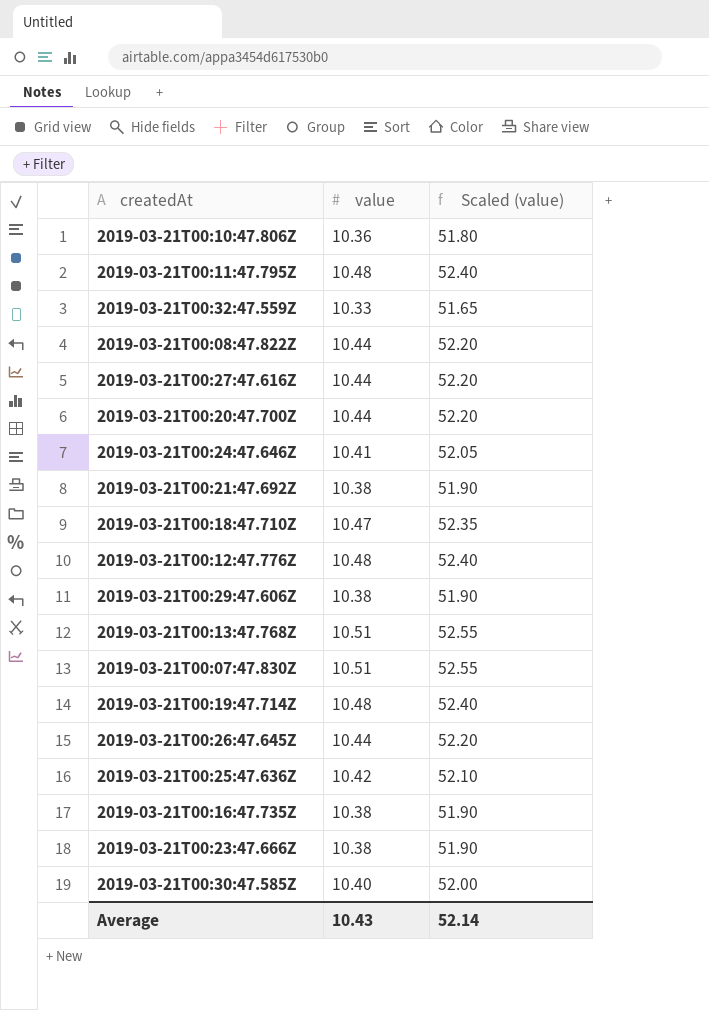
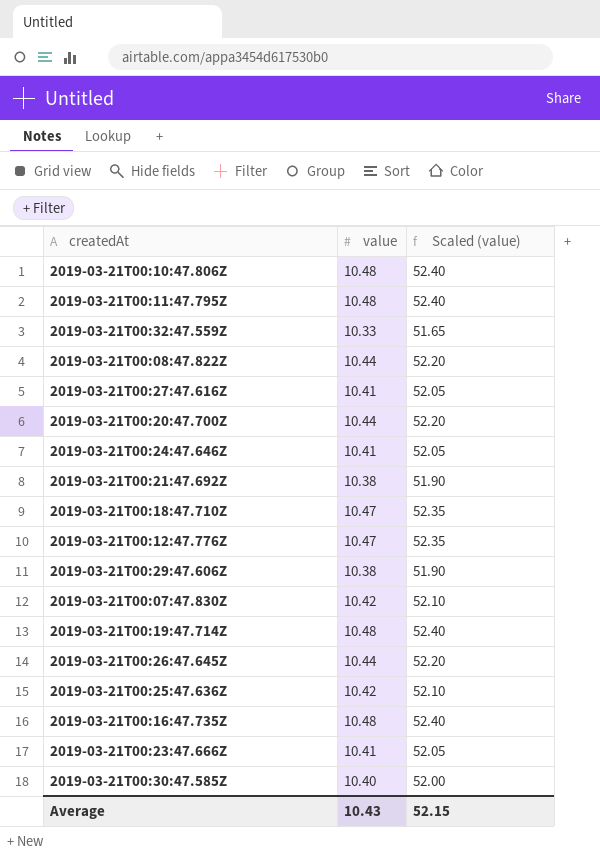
row 2019-03-21T00:13:47.768Z: 10.51 | 52.55 -> none
2019-03-21T00:10:47.806Z | value: 10.36 -> 10.48
2019-03-21T00:10:47.806Z | Scaled (value): 51.80 -> 52.40
2019-03-21T00:27:47.616Z | value: 10.44 -> 10.41
2019-03-21T00:27:47.616Z | Scaled (value): 52.20 -> 52.05
2019-03-21T00:12:47.776Z | value: 10.48 -> 10.47
2019-03-21T00:12:47.776Z | Scaled (value): 52.40 -> 52.35
2019-03-21T00:07:47.830Z | value: 10.51 -> 10.42
2019-03-21T00:07:47.830Z | Scaled (value): 52.55 -> 52.10
2019-03-21T00:16:47.735Z | value: 10.38 -> 10.48
2019-03-21T00:16:47.735Z | Scaled (value): 51.90 -> 52.40
2019-03-21T00:23:47.666Z | value: 10.38 -> 10.41
2019-03-21T00:23:47.666Z | Scaled (value): 51.90 -> 52.05
Average | Scaled (value): 52.14 -> 52.15

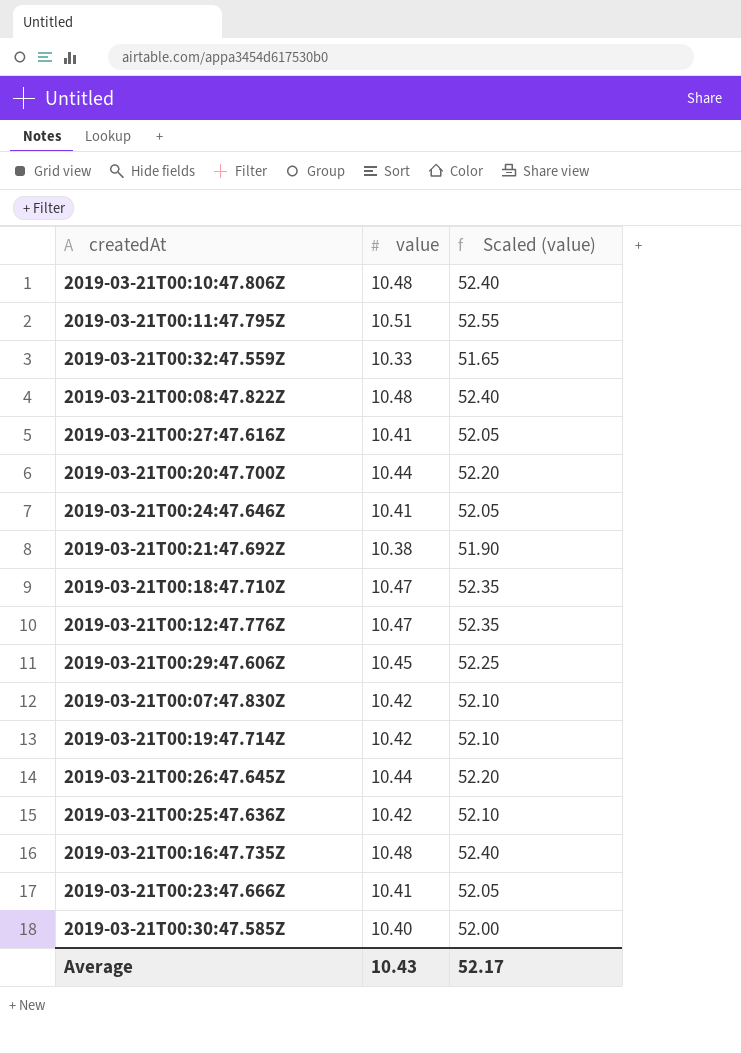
2019-03-21T00:11:47.795Z | value: 10.48 -> 10.51
2019-03-21T00:11:47.795Z | Scaled (value): 52.40 -> 52.55
2019-03-21T00:08:47.822Z | value: 10.44 -> 10.48
2019-03-21T00:08:47.822Z | Scaled (value): 52.20 -> 52.40
2019-03-21T00:29:47.606Z | value: 10.38 -> 10.45
2019-03-21T00:29:47.606Z | Scaled (value): 51.90 -> 52.25
2019-03-21T00:19:47.714Z | value: 10.48 -> 10.42
2019-03-21T00:19:47.714Z | Scaled (value): 52.40 -> 52.10
Average | Scaled (value): 52.15 -> 52.17

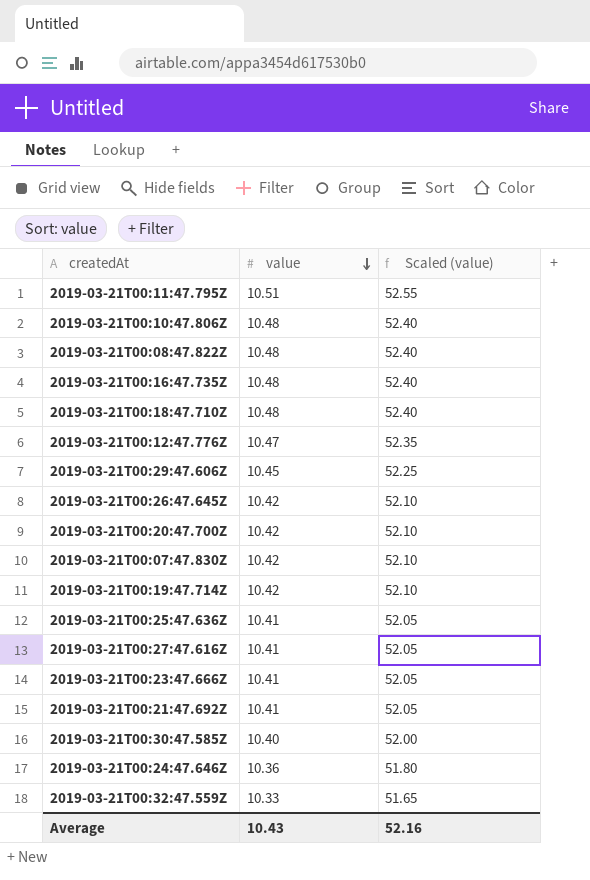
row order: none -> value descending
2019-03-21T00:18:47.710Z | value: 10.47 -> 10.48
2019-03-21T00:18:47.710Z | Scaled (value): 52.35 -> 52.40
2019-03-21T00:26:47.645Z | value: 10.44 -> 10.42
2019-03-21T00:26:47.645Z | Scaled (value): 52.20 -> 52.10
2019-03-21T00:20:47.700Z | value: 10.44 -> 10.42
2019-03-21T00:20:47.700Z | Scaled (value): 52.20 -> 52.10
2019-03-21T00:25:47.636Z | value: 10.42 -> 10.41
2019-03-21T00:25:47.636Z | Scaled (value): 52.10 -> 52.05
2019-03-21T00:21:47.692Z | value: 10.38 -> 10.41
2019-03-21T00:21:47.692Z | Scaled (value): 51.90 -> 52.05
2019-03-21T00:24:47.646Z | value: 10.41 -> 10.36
2019-03-21T00:24:47.646Z | Scaled (value): 52.05 -> 51.80
Average | Scaled (value): 52.17 -> 52.16

